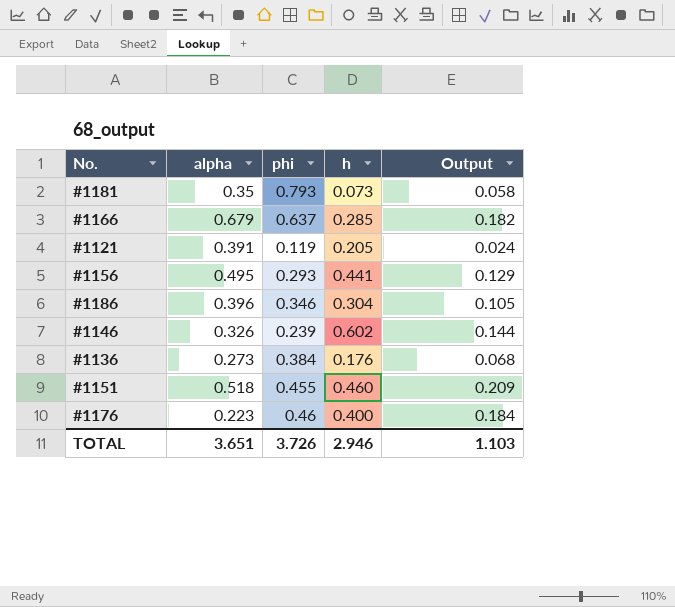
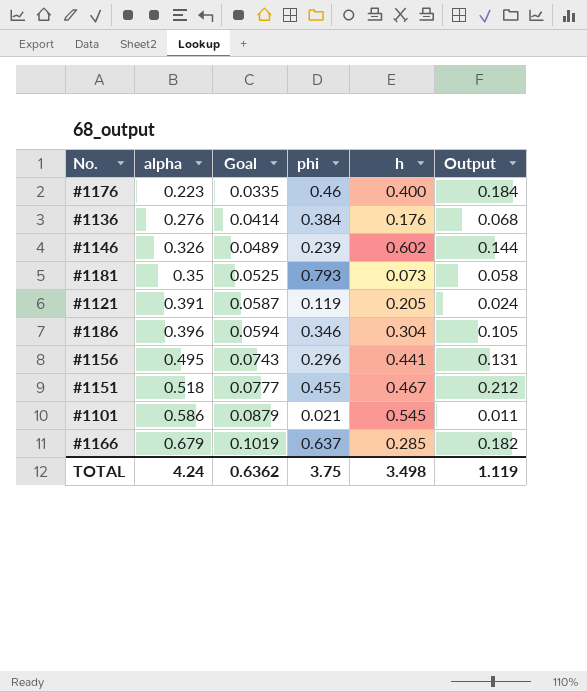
row order: none -> alpha ascending
column Goal | formula: none -> [alpha] * 0.15
#1136 | alpha: 0.273 -> 0.276
#1156 | phi: 0.293 -> 0.296
#1156 | Output: 0.129 -> 0.131
#1151 | h: 0.460 -> 0.467
#1151 | Output: 0.209 -> 0.212
row #1101: none -> 0.586 | 0.0879 | 0.021 | 0.545 | 0.011
TOTAL | alpha: 3.651 -> 4.24
TOTAL | phi: 3.726 -> 3.75
TOTAL | h: 2.946 -> 3.498
TOTAL | Output: 1.103 -> 1.119

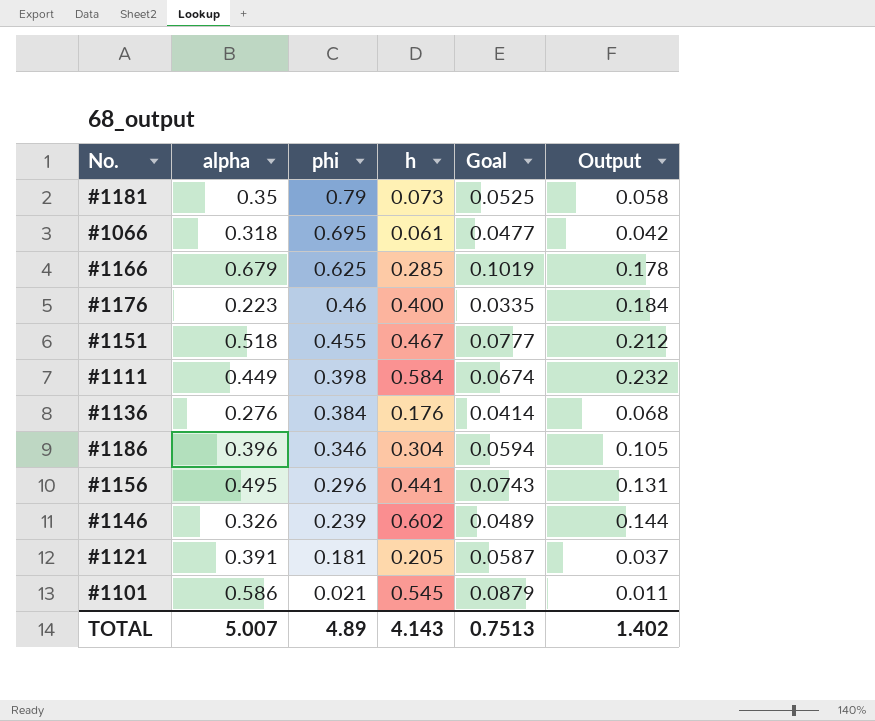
row order: alpha ascending -> phi descending
column Goal | position: 3 -> 5
#1181 | phi: 0.793 -> 0.79
row #1066: none -> 0.318 | 0.695 | 0.061 | 0.0477 | 0.042
#1166 | phi: 0.637 -> 0.625
#1166 | Output: 0.182 -> 0.178
row #1111: none -> 0.449 | 0.398 | 0.584 | 0.0674 | 0.232
#1121 | phi: 0.119 -> 0.181
#1121 | Output: 0.024 -> 0.037
TOTAL | alpha: 4.24 -> 5.007
TOTAL | phi: 3.75 -> 4.89
TOTAL | h: 3.498 -> 4.143
TOTAL | Goal: 0.6362 -> 0.7513
TOTAL | Output: 1.119 -> 1.402

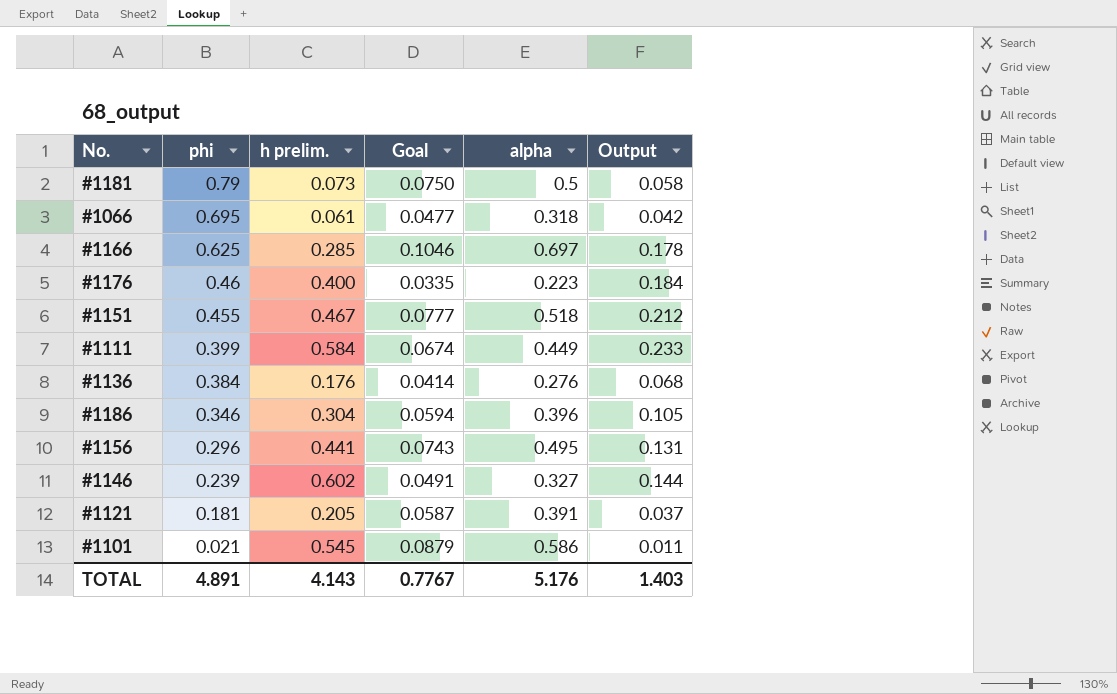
column name: h -> h prelim.
column alpha | position: 2 -> 5
#1181 | Goal: 0.0525 -> 0.0750
#1181 | alpha: 0.35 -> 0.5
#1166 | Goal: 0.1019 -> 0.1046
#1166 | alpha: 0.679 -> 0.697
#1111 | phi: 0.398 -> 0.399
#1111 | Output: 0.232 -> 0.233
#1146 | Goal: 0.0489 -> 0.0491
#1146 | alpha: 0.326 -> 0.327
TOTAL | phi: 4.89 -> 4.891
TOTAL | Goal: 0.7513 -> 0.7767
TOTAL | alpha: 5.007 -> 5.176
TOTAL | Output: 1.402 -> 1.403

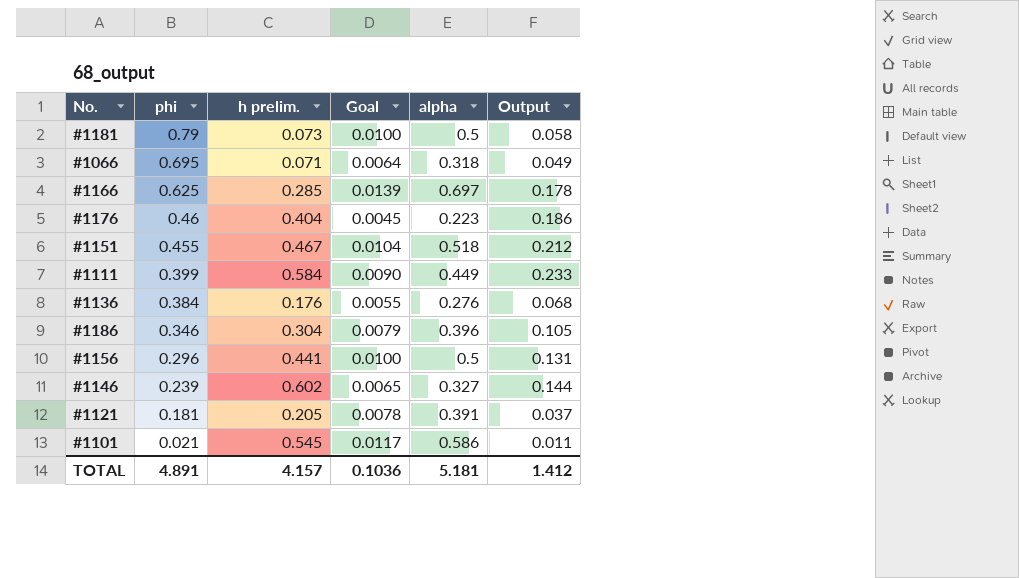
column Goal | formula: [alpha] * 0.15 -> [alpha] * 0.02
#1066 | h prelim.: 0.061 -> 0.071
#1066 | Output: 0.042 -> 0.049
#1176 | h prelim.: 0.400 -> 0.404
#1176 | Output: 0.184 -> 0.186
#1156 | alpha: 0.495 -> 0.5
TOTAL | h prelim.: 4.143 -> 4.157
TOTAL | Goal: 0.7767 -> 0.1036
TOTAL | alpha: 5.176 -> 5.181
TOTAL | Output: 1.403 -> 1.412

